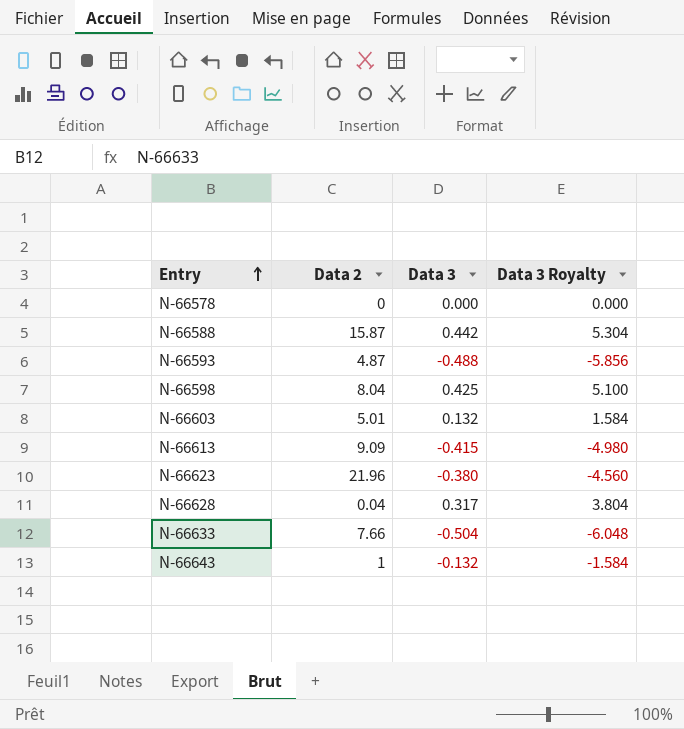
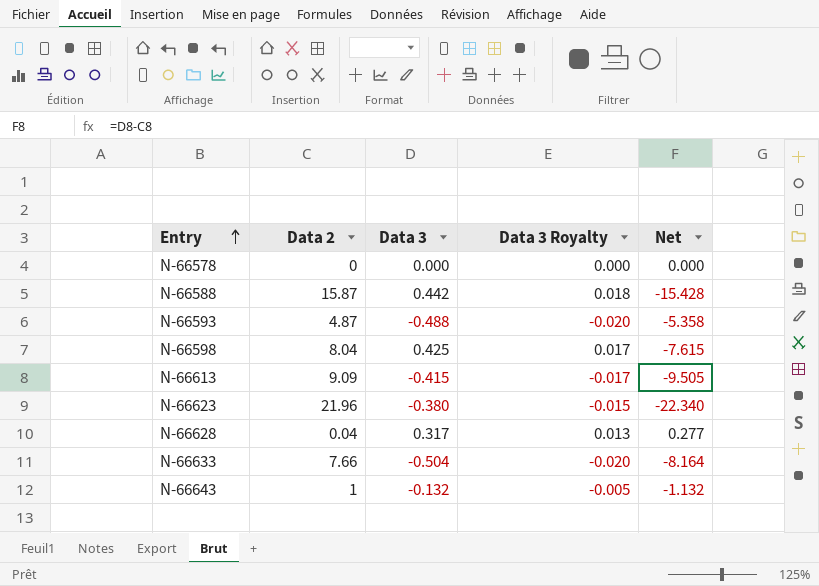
column Data 3 Royalty | formula: [Data 3] * 12 -> [Data 3] * 0.04
column Net | formula: none -> [Data 3] - [Data 2]
row N-66603: 5.01 | 0.132 | 1.584 -> none

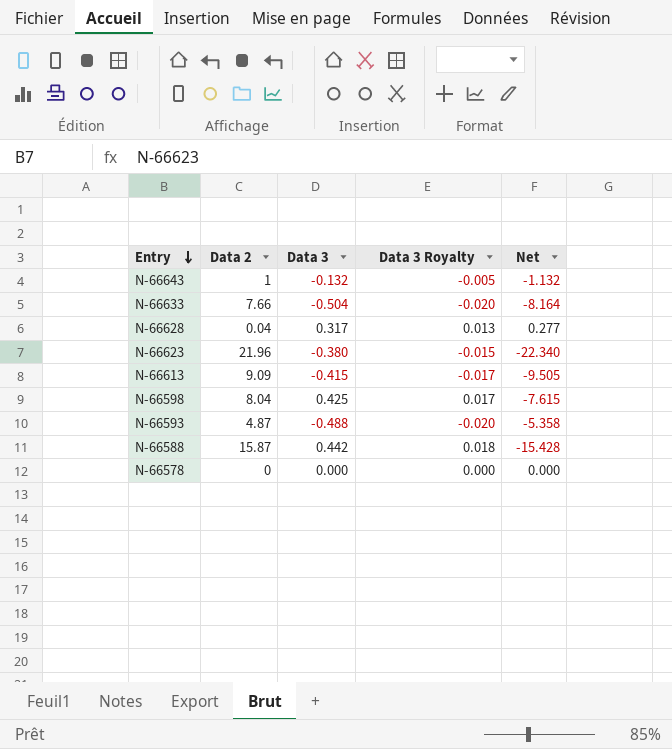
row order: Entry ascending -> Entry descending

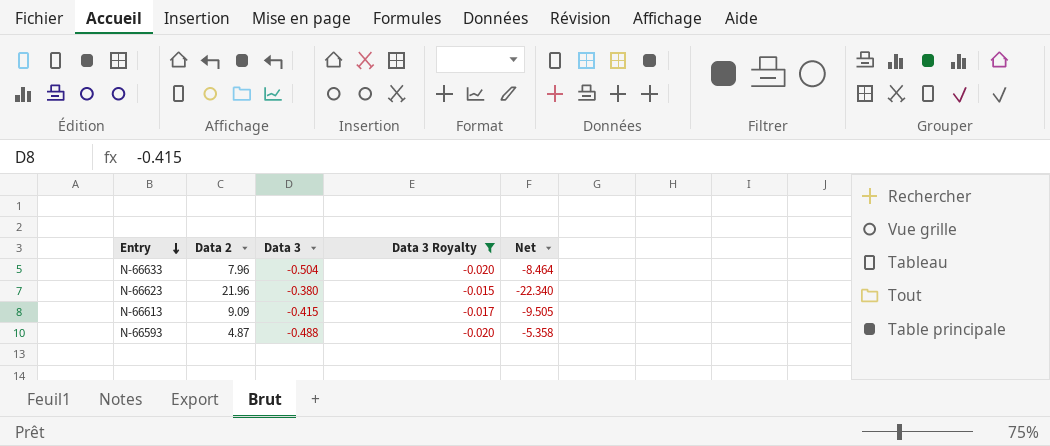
filter: none -> Data 3 Royalty <= -0.015
N-66633 | Data 2: 7.66 -> 7.96
N-66633 | Net: -8.164 -> -8.464

